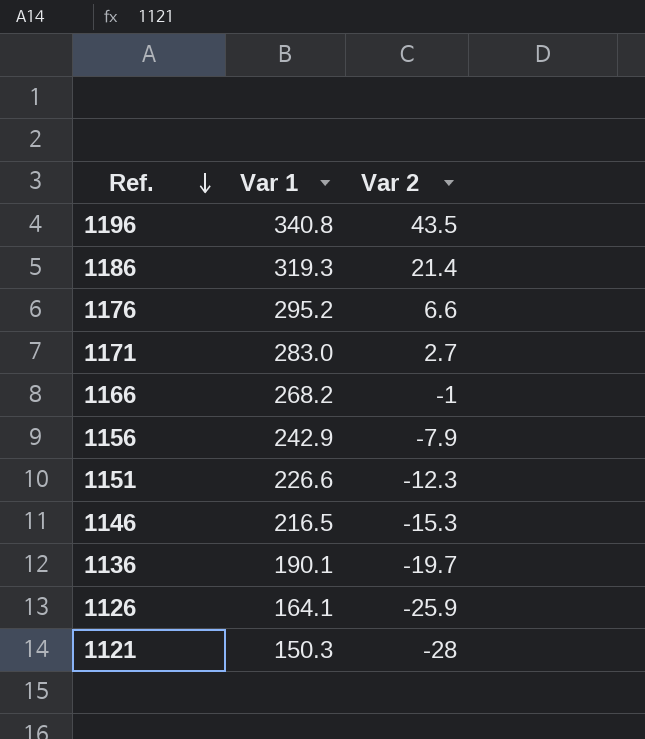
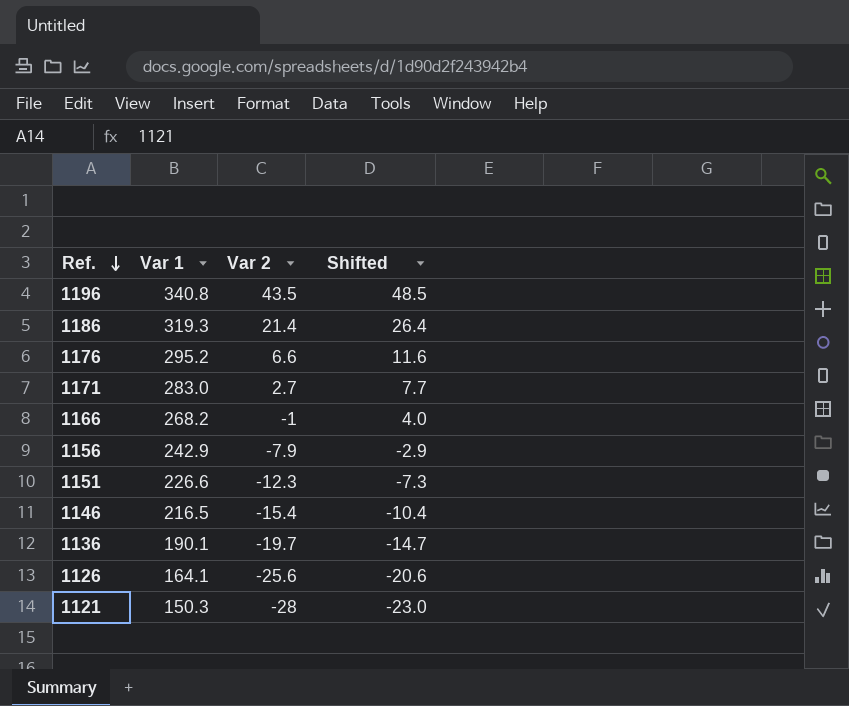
column Shifted | formula: none -> [Var 2] + 5
1146 | Var 2: -15.3 -> -15.4
1126 | Var 2: -25.9 -> -25.6

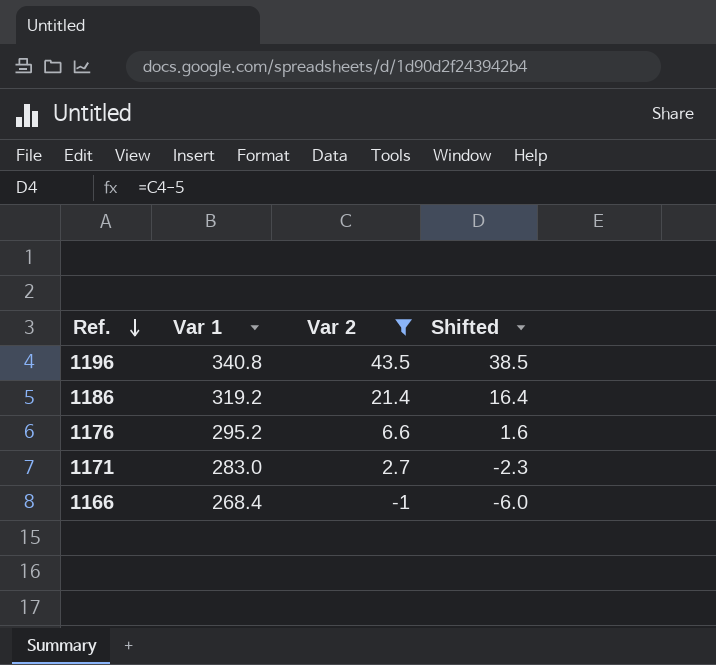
filter: none -> Var 2 >= -1
column Shifted | formula: [Var 2] + 5 -> [Var 2] - 5
1186 | Var 1: 319.3 -> 319.2
1166 | Var 1: 268.2 -> 268.4

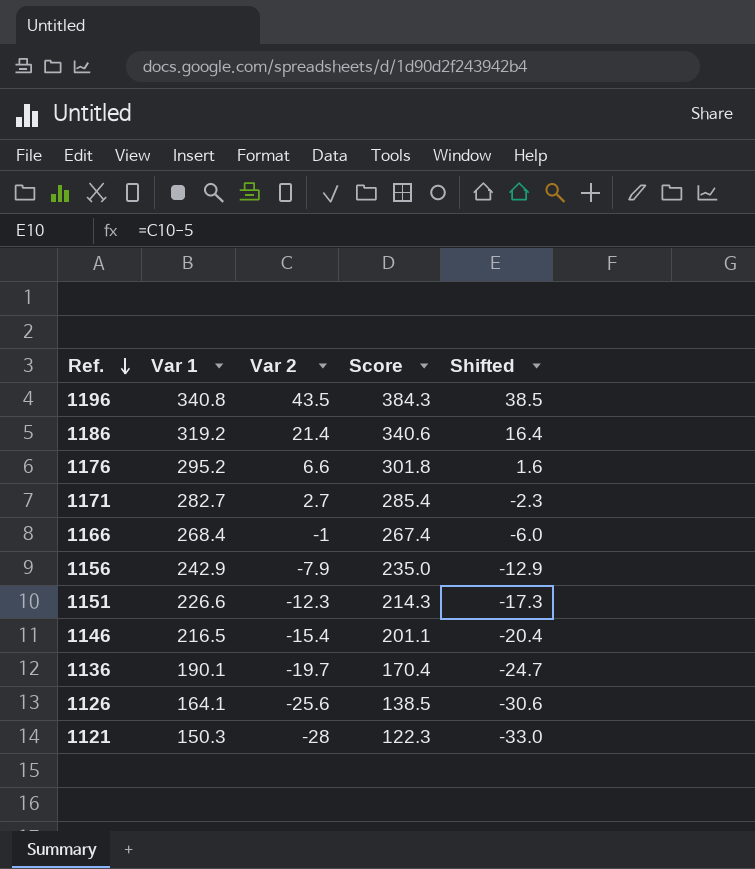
filter: Var 2 >= -1 -> none
column Score | formula: none -> [Var 1] + [Var 2]
1171 | Var 1: 283.0 -> 282.7

